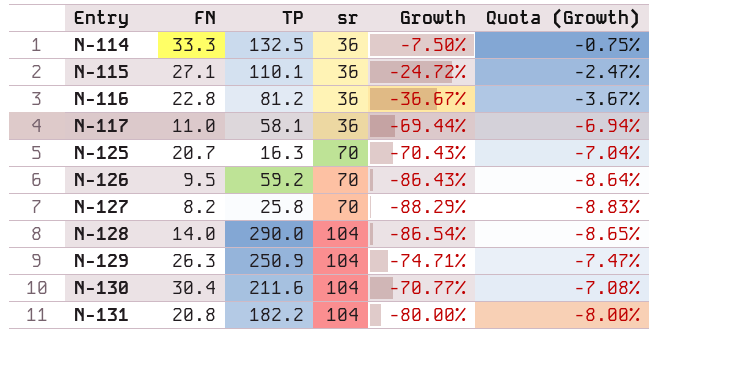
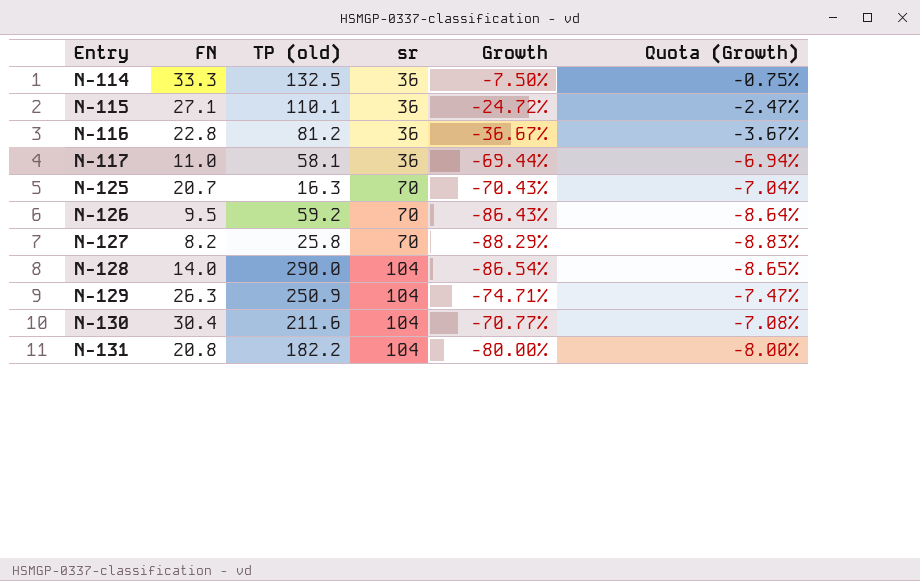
column name: TP -> TP (old)

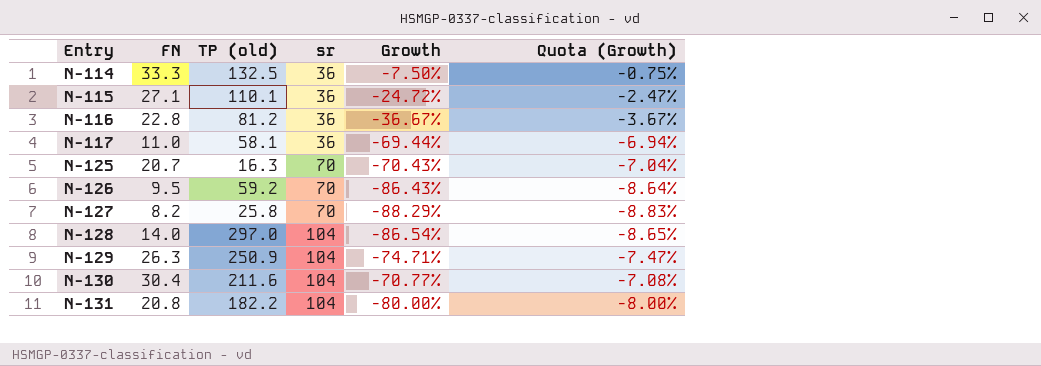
N-128 | TP (old): 290.0 -> 297.0

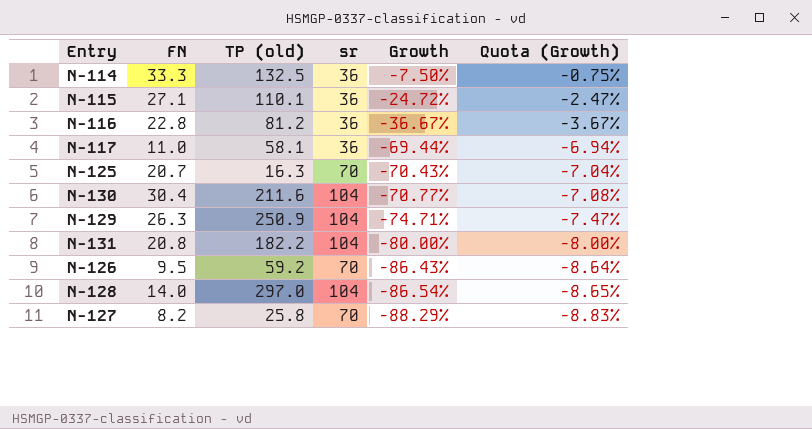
row order: Entry ascending -> Growth descending

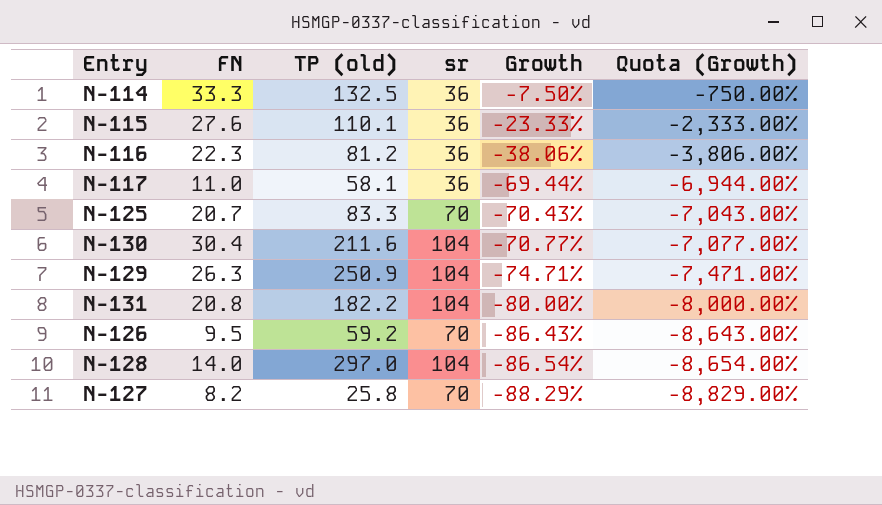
column Quota (Growth) | formula: [Growth] * 0.1 -> [Growth] * 100
N-115 | FN: 27.1 -> 27.6
N-115 | Growth: -24.72% -> -23.33%
N-116 | FN: 22.8 -> 22.3
N-116 | Growth: -36.67% -> -38.06%
N-125 | TP (old): 16.3 -> 83.3

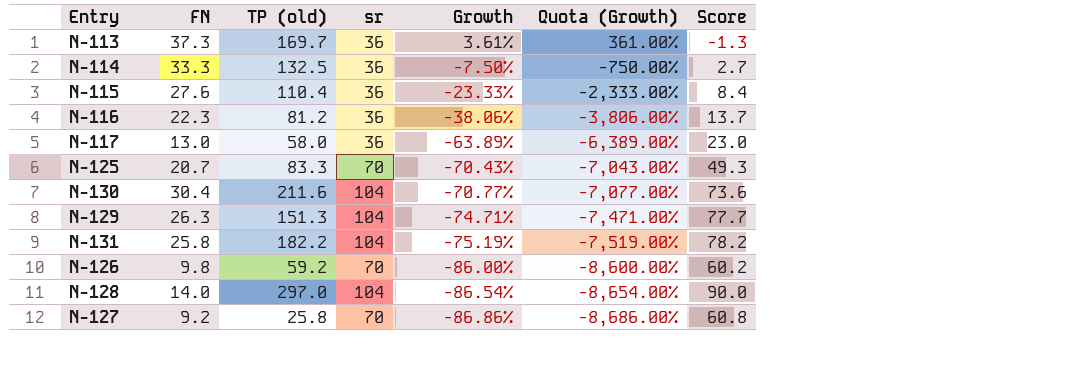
column Score | formula: none -> [sr] - [FN]
row N-113: none -> 37.3 | 169.7 | 36 | 3.61% | 361.00% | -1.3
N-115 | TP (old): 110.1 -> 110.4
N-117 | FN: 11.0 -> 13.0
N-117 | TP (old): 58.1 -> 58.0
N-117 | Growth: -69.44% -> -63.89%
N-117 | Quota (Growth): -6,944.00% -> -6,389.00%
N-129 | TP (old): 250.9 -> 151.3
N-131 | FN: 20.8 -> 25.8
N-131 | Growth: -80.00% -> -75.19%
N-131 | Quota (Growth): -8,000.00% -> -7,519.00%
N-126 | FN: 9.5 -> 9.8
N-126 | Growth: -86.43% -> -86.00%
N-126 | Quota (Growth): -8,643.00% -> -8,600.00%
N-127 | FN: 8.2 -> 9.2
N-127 | Growth: -88.29% -> -86.86%
N-127 | Quota (Growth): -8,829.00% -> -8,686.00%

